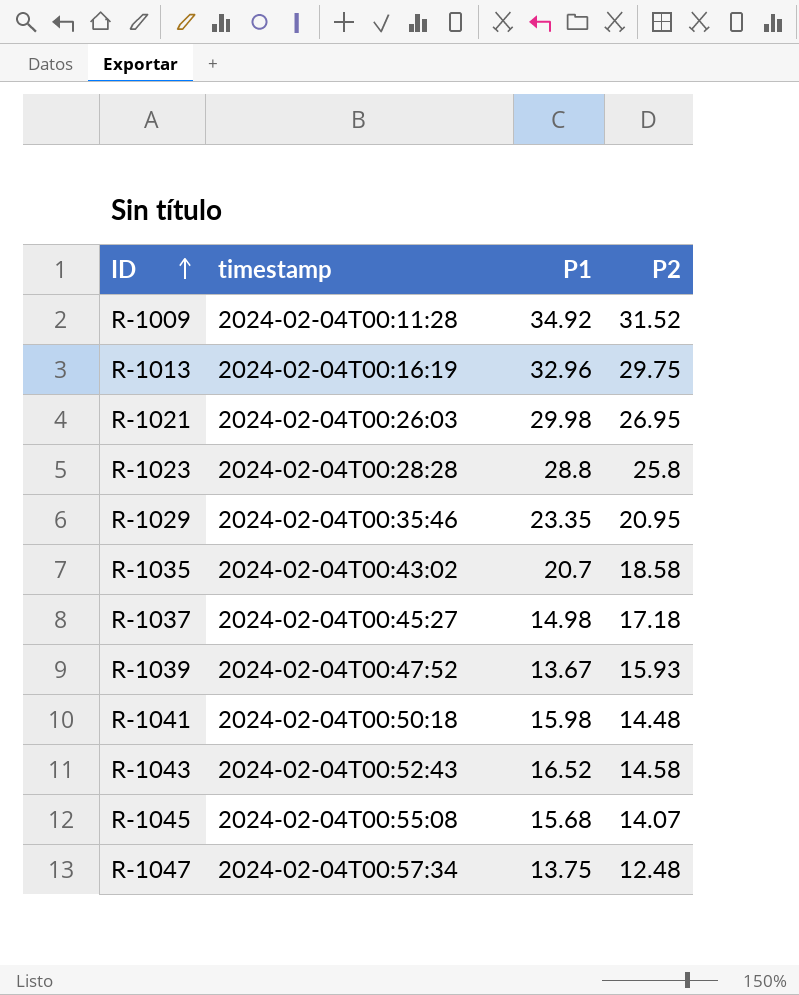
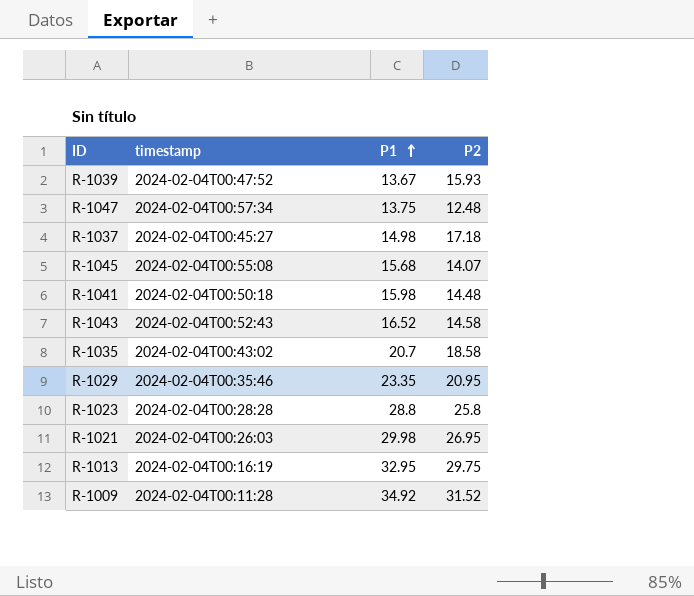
row order: ID ascending -> P1 ascending
R-1013 | P1: 32.96 -> 32.95

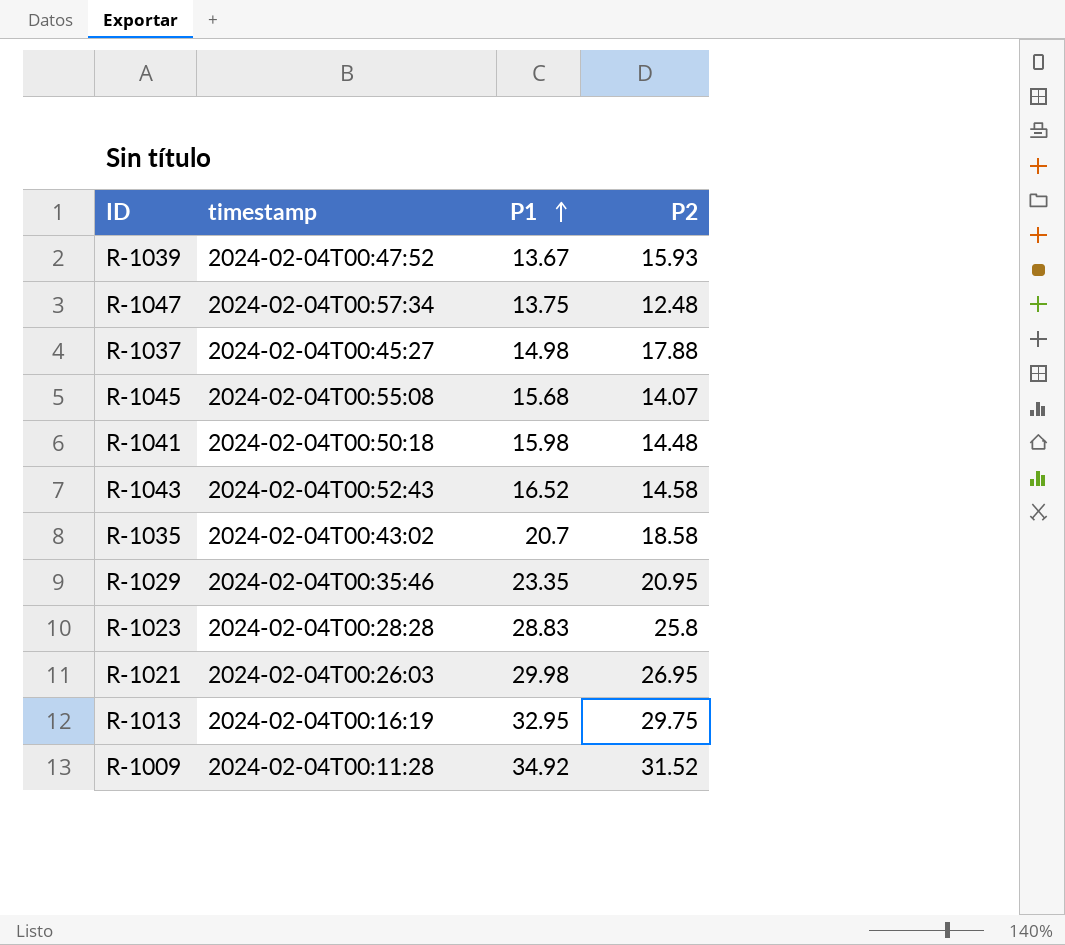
R-1037 | P2: 17.18 -> 17.88
R-1023 | P1: 28.8 -> 28.83

